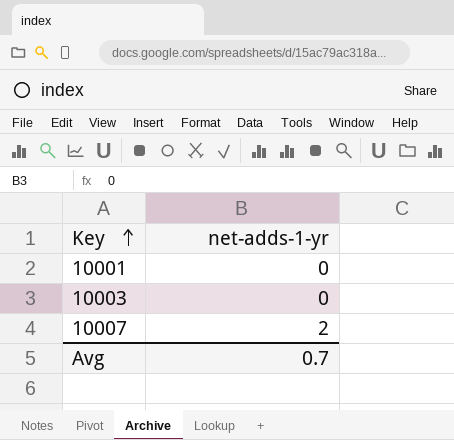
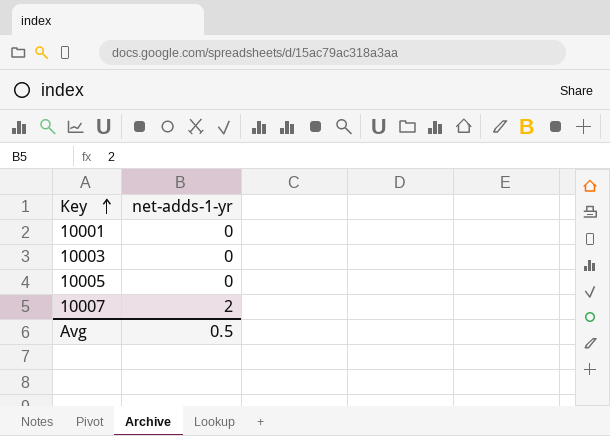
row 10005: none -> 0
Avg | net-adds-1-yr: 0.7 -> 0.5

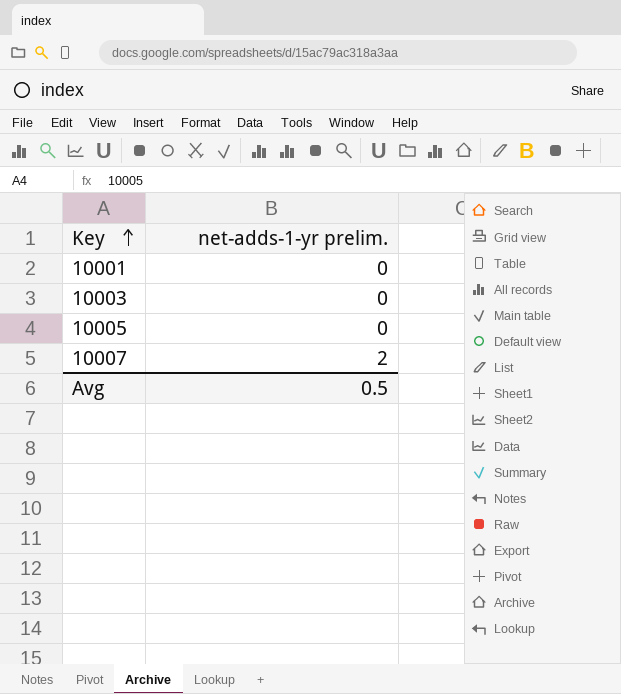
column name: net-adds-1-yr -> net-adds-1-yr prelim.

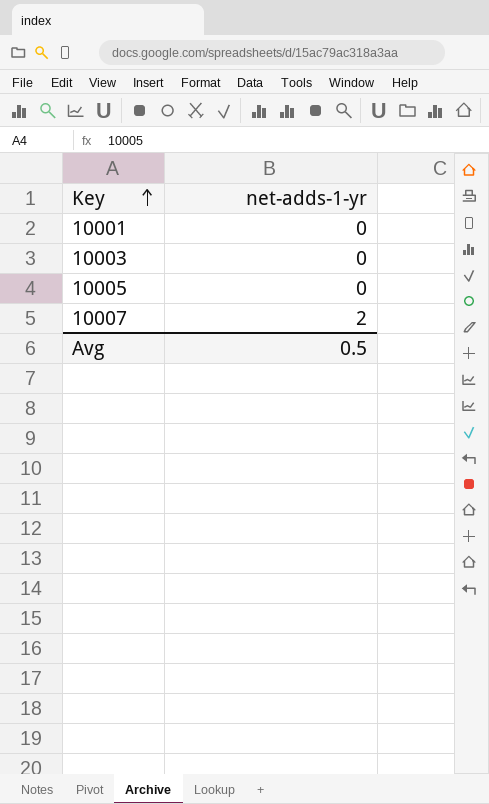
column name: net-adds-1-yr prelim. -> net-adds-1-yr

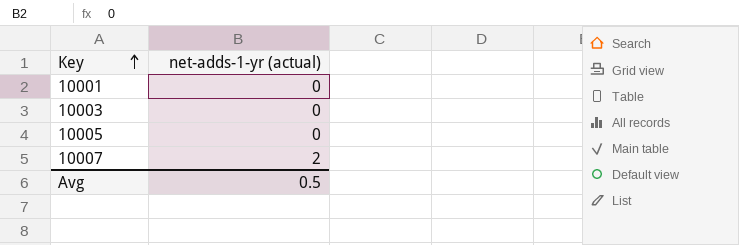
column name: net-adds-1-yr -> net-adds-1-yr (actual)

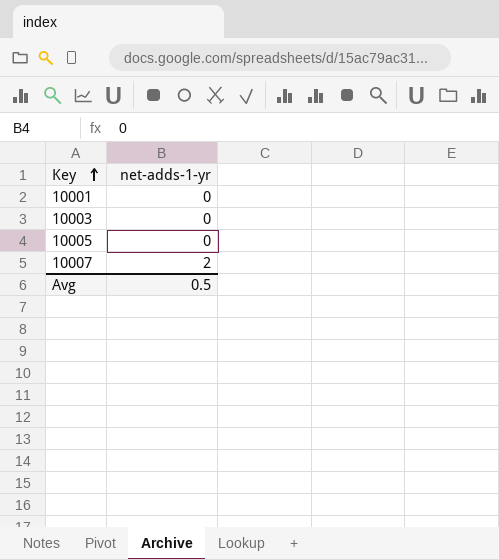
column name: net-adds-1-yr (actual) -> net-adds-1-yr

